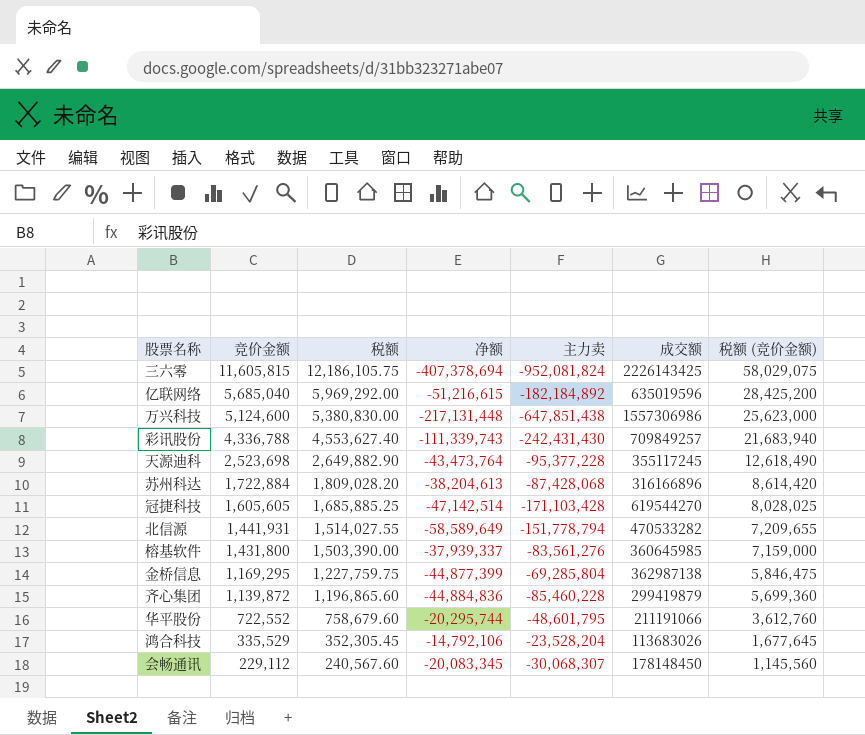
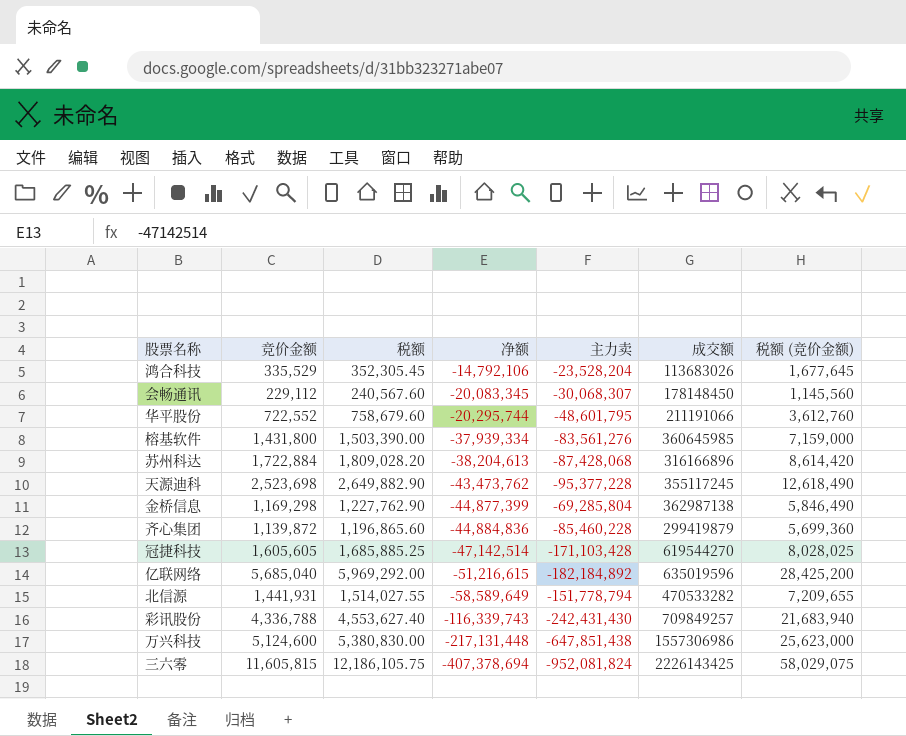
row order: 竞价金额 descending -> 净额 descending
榕基软件 | 净额: -37,939,337 -> -37,939,334
天源迪科 | 净额: -43,473,764 -> -43,473,762
金桥信息 | 竞价金额: 1,169,295 -> 1,169,298
金桥信息 | 税额: 1,227,759.75 -> 1,227,762.90
金桥信息 | 税额 (竞价金额): 5,846,475 -> 5,846,490
彩讯股份 | 净额: -111,339,743 -> -116,339,743

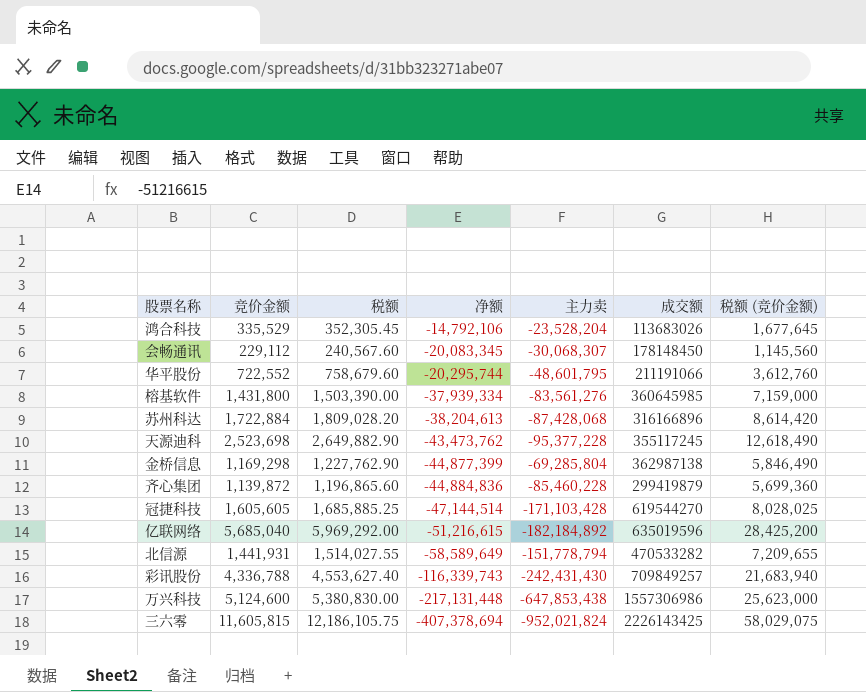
冠捷科技 | 净额: -47,142,514 -> -47,144,514
万兴科技 | 主力卖: -647,851,438 -> -647,853,438
三六零 | 主力卖: -952,081,824 -> -952,021,824

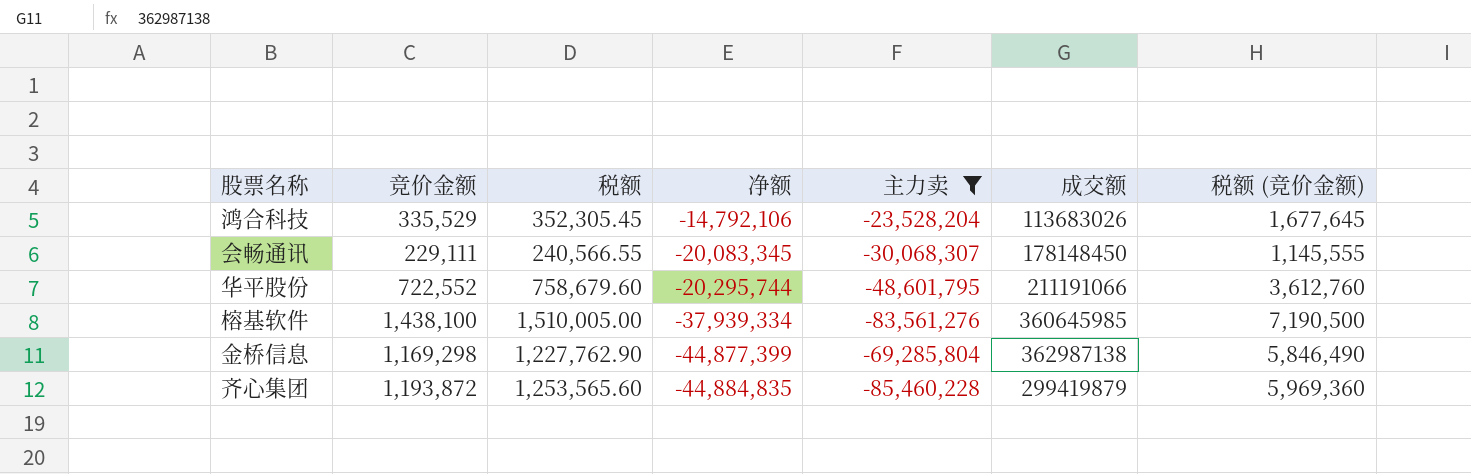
filter: none -> 主力卖 >= -85,460,228
会畅通讯 | 竞价金额: 229,112 -> 229,111
会畅通讯 | 税额: 240,567.60 -> 240,566.55
会畅通讯 | 税额 (竞价金额): 1,145,560 -> 1,145,555
榕基软件 | 竞价金额: 1,431,800 -> 1,438,100
榕基软件 | 税额: 1,503,390.00 -> 1,510,005.00
榕基软件 | 税额 (竞价金额): 7,159,000 -> 7,190,500
齐心集团 | 竞价金额: 1,139,872 -> 1,193,872
齐心集团 | 税额: 1,196,865.60 -> 1,253,565.60
齐心集团 | 净额: -44,884,836 -> -44,884,835
齐心集团 | 税额 (竞价金额): 5,699,360 -> 5,969,360

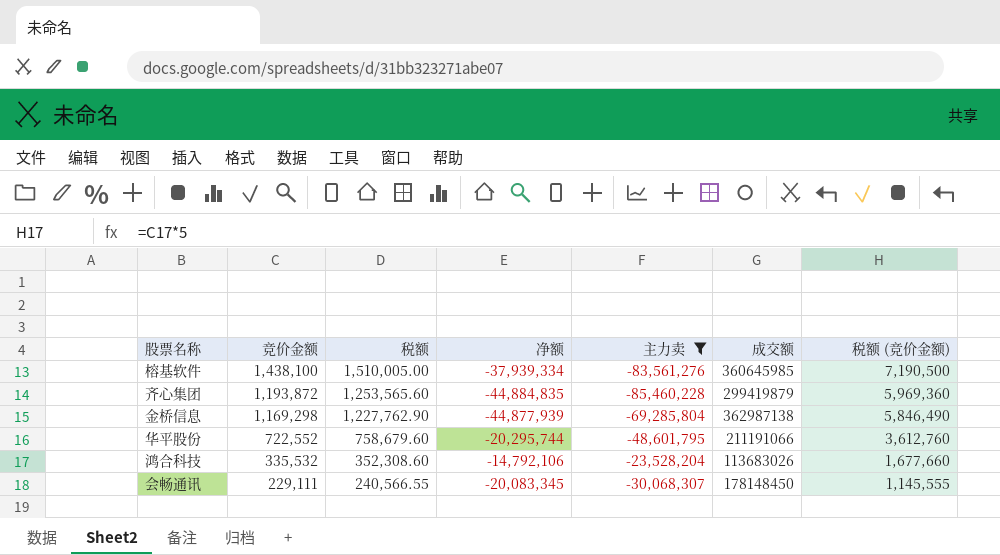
row order: 净额 descending -> 竞价金额 descending
金桥信息 | 净额: -44,877,399 -> -44,877,939
鸿合科技 | 竞价金额: 335,529 -> 335,532
鸿合科技 | 税额: 352,305.45 -> 352,308.60
鸿合科技 | 税额 (竞价金额): 1,677,645 -> 1,677,660

